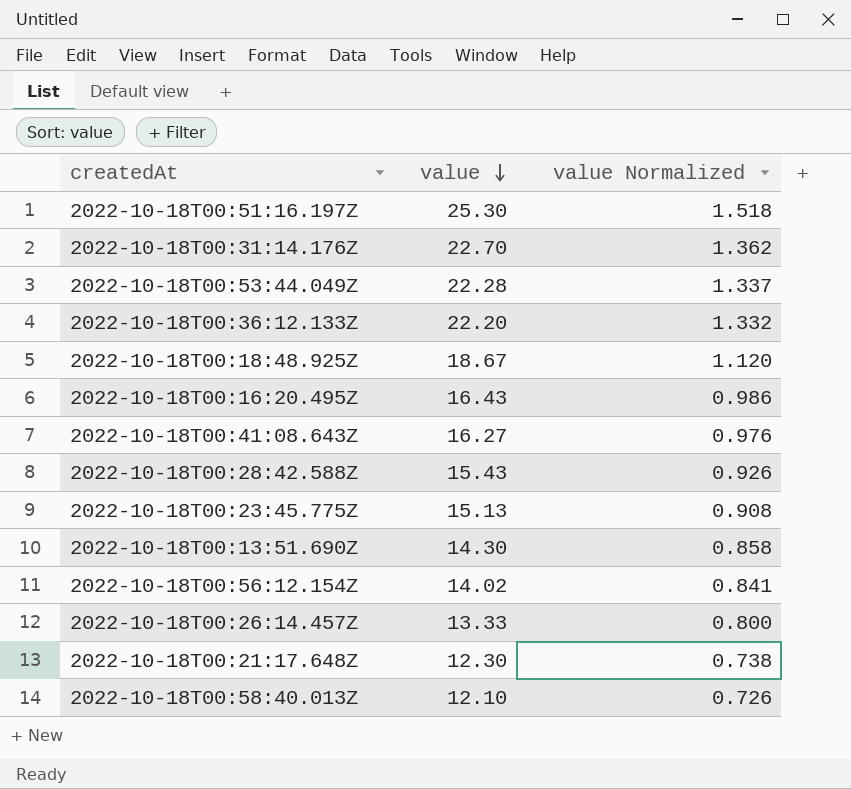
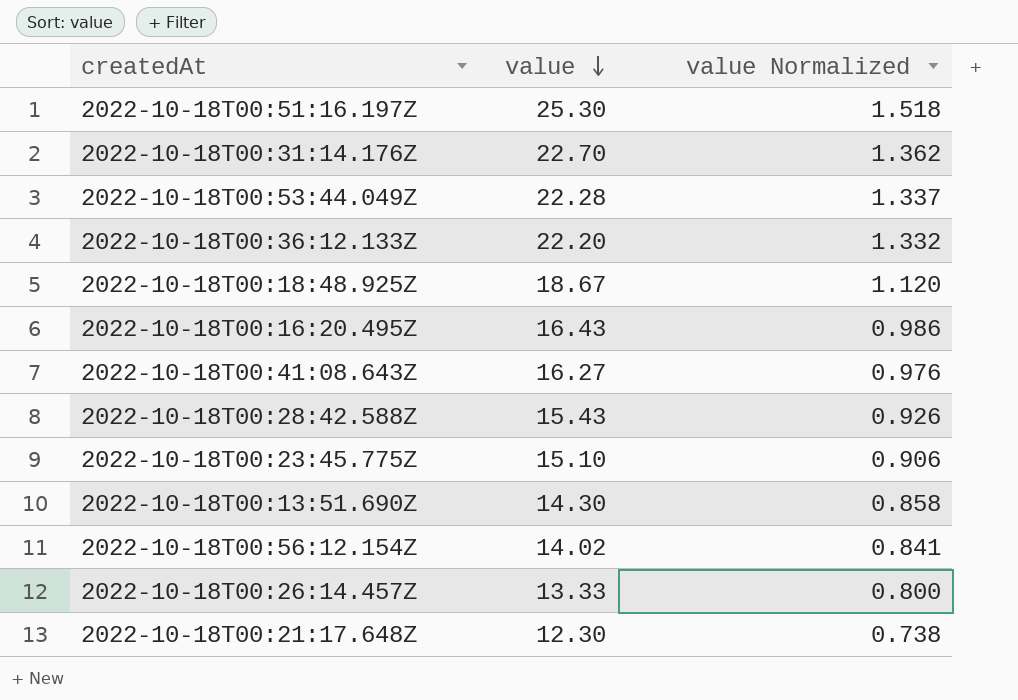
row 2022-10-18T00:58:40.013Z: 12.10 | 0.726 -> none
2022-10-18T00:23:45.775Z | value: 15.13 -> 15.10
2022-10-18T00:23:45.775Z | value Normalized: 0.908 -> 0.906

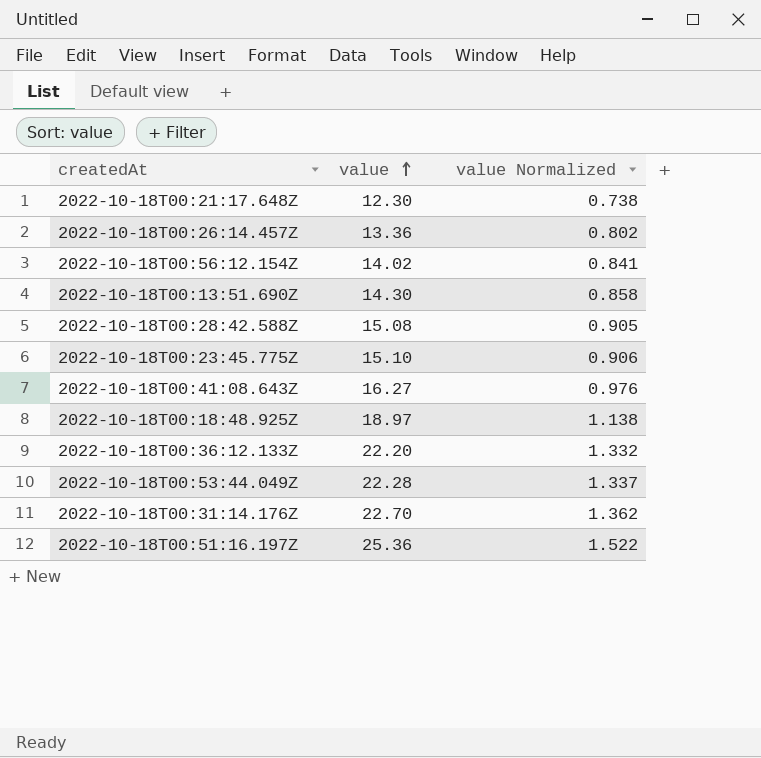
row order: value descending -> value ascending
row 2022-10-18T00:16:20.495Z: 16.43 | 0.986 -> none
2022-10-18T00:26:14.457Z | value: 13.33 -> 13.36
2022-10-18T00:26:14.457Z | value Normalized: 0.800 -> 0.802
2022-10-18T00:28:42.588Z | value: 15.43 -> 15.08
2022-10-18T00:28:42.588Z | value Normalized: 0.926 -> 0.905
2022-10-18T00:18:48.925Z | value: 18.67 -> 18.97
2022-10-18T00:18:48.925Z | value Normalized: 1.120 -> 1.138
2022-10-18T00:51:16.197Z | value: 25.30 -> 25.36
2022-10-18T00:51:16.197Z | value Normalized: 1.518 -> 1.522

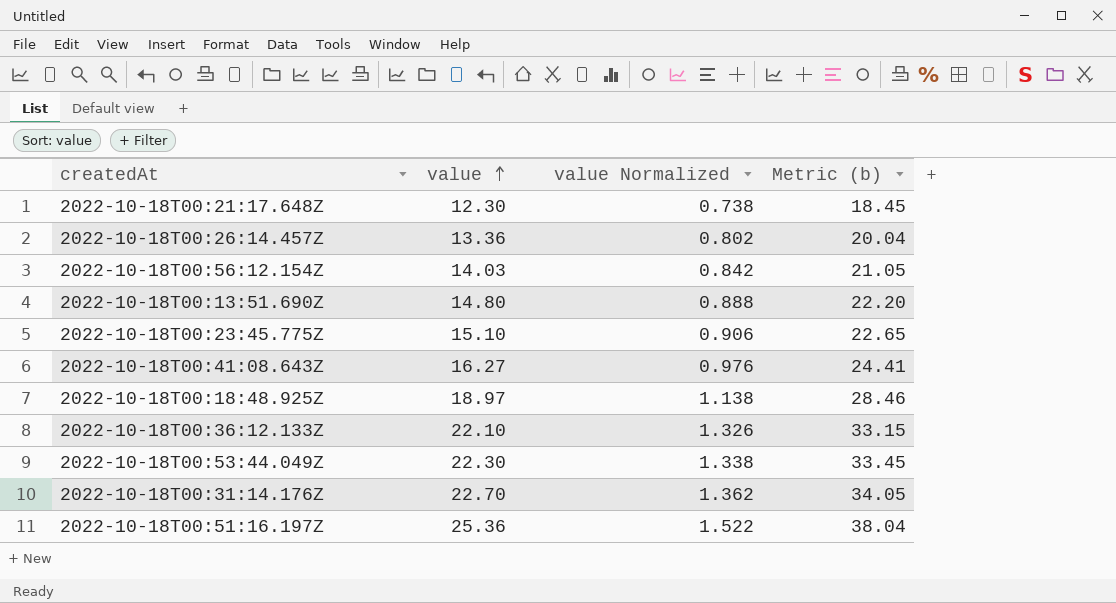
column Metric (b) | formula: none -> [value] * 1.5
row 2022-10-18T00:28:42.588Z: 15.08 | 0.905 -> none
2022-10-18T00:56:12.154Z | value: 14.02 -> 14.03
2022-10-18T00:56:12.154Z | value Normalized: 0.841 -> 0.842
2022-10-18T00:13:51.690Z | value: 14.30 -> 14.80
2022-10-18T00:13:51.690Z | value Normalized: 0.858 -> 0.888
2022-10-18T00:36:12.133Z | value: 22.20 -> 22.10
2022-10-18T00:36:12.133Z | value Normalized: 1.332 -> 1.326
2022-10-18T00:53:44.049Z | value: 22.28 -> 22.30
2022-10-18T00:53:44.049Z | value Normalized: 1.337 -> 1.338

